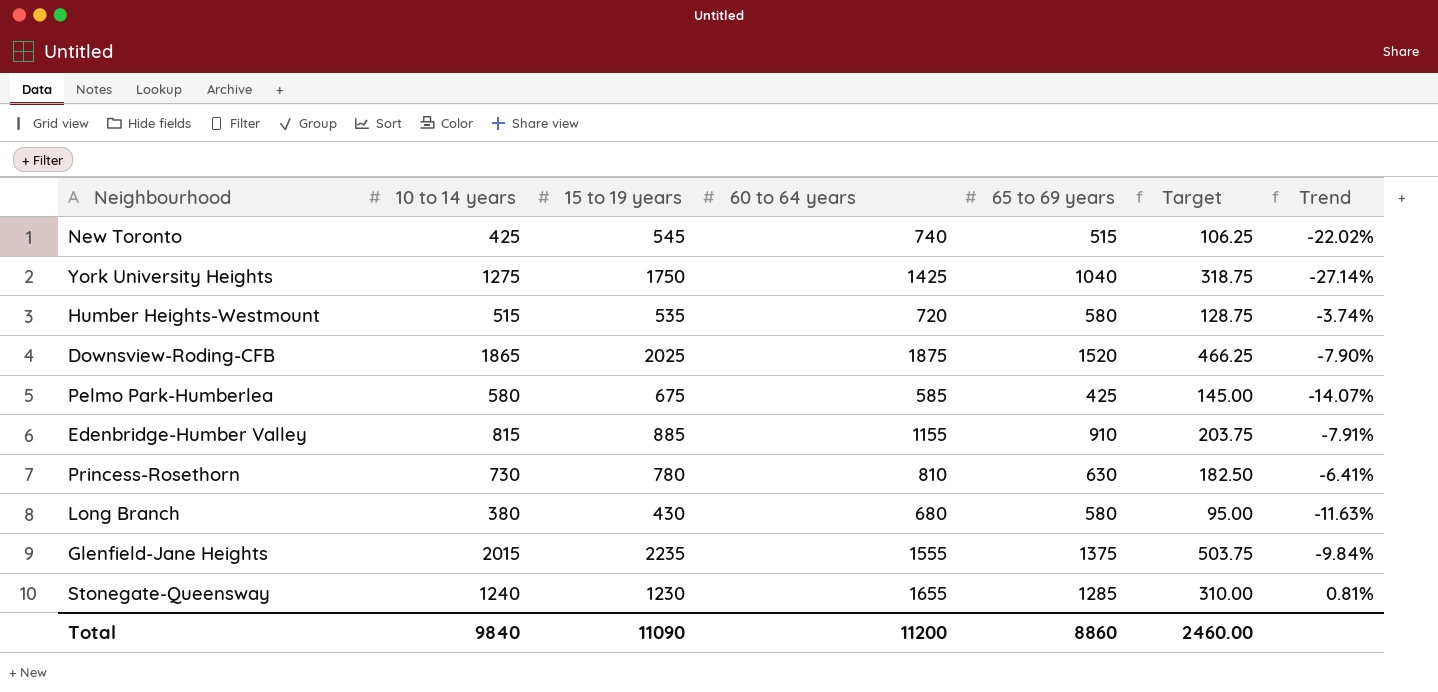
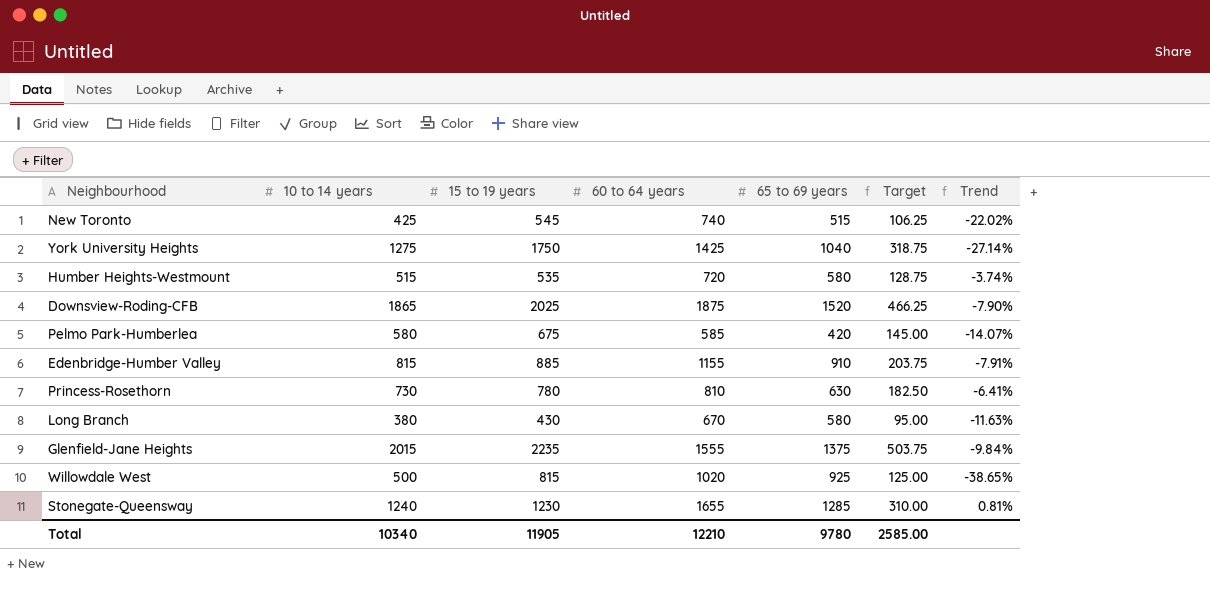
Pelmo Park-Humberlea | 65 to 69 years: 425 -> 420
Long Branch | 60 to 64 years: 680 -> 670
row Willowdale West: none -> 500 | 815 | 1020 | 925 | 125.00 | -38.65%
Total | 10 to 14 years: 9840 -> 10340
Total | 15 to 19 years: 11090 -> 11905
Total | 60 to 64 years: 11200 -> 12210
Total | 65 to 69 years: 8860 -> 9780
Total | Target: 2460.00 -> 2585.00

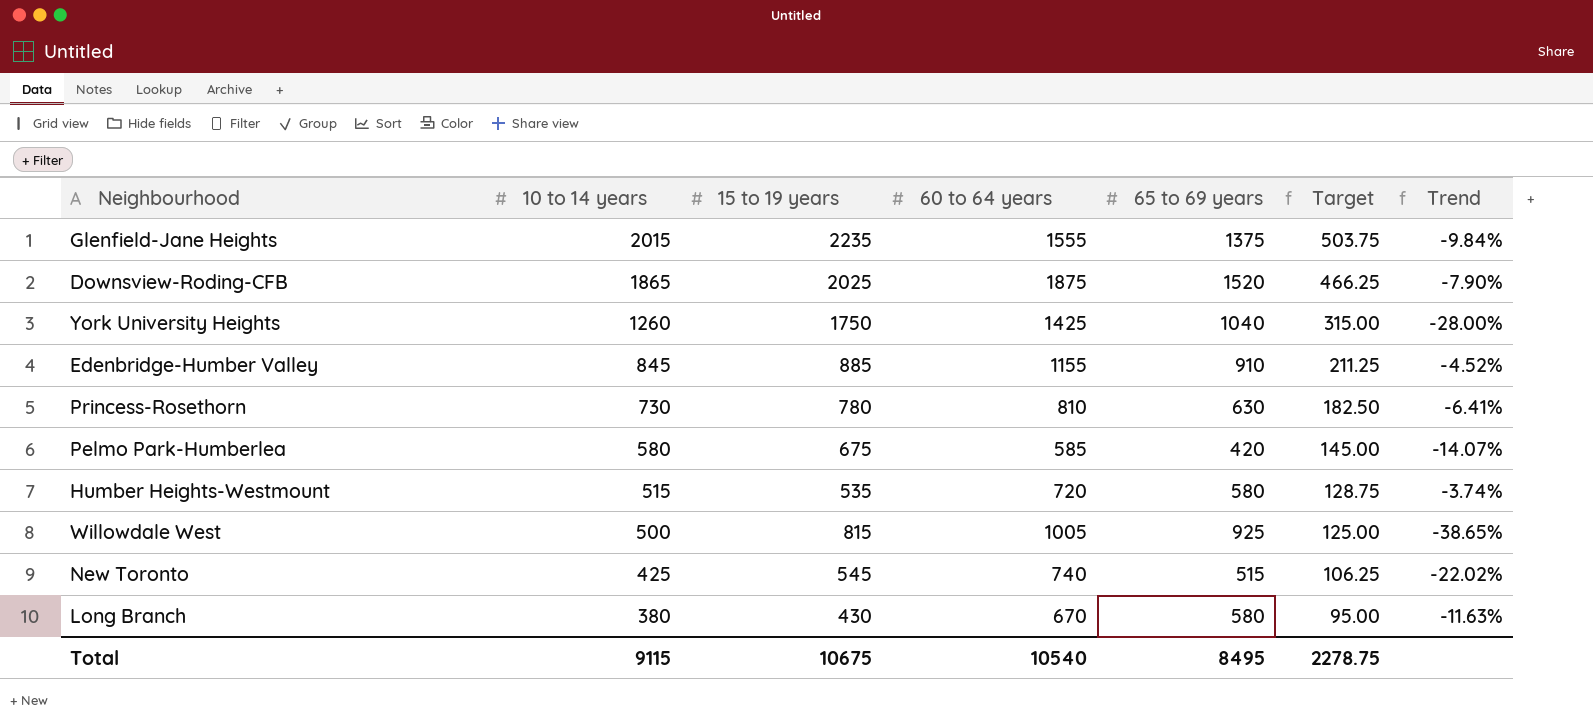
row order: none -> 10 to 14 years descending
row Stonegate-Queensway: 1240 | 1230 | 1655 | 1285 | 310.00 | 0.81% -> none
York University Heights | 10 to 14 years: 1275 -> 1260
York University Heights | Target: 318.75 -> 315.00
York University Heights | Trend: -27.14% -> -28.00%
Edenbridge-Humber Valley | 10 to 14 years: 815 -> 845
Edenbridge-Humber Valley | Target: 203.75 -> 211.25
Edenbridge-Humber Valley | Trend: -7.91% -> -4.52%
Willowdale West | 60 to 64 years: 1020 -> 1005
Total | 10 to 14 years: 10340 -> 9115
Total | 15 to 19 years: 11905 -> 10675
Total | 60 to 64 years: 12210 -> 10540
Total | 65 to 69 years: 9780 -> 8495
Total | Target: 2585.00 -> 2278.75

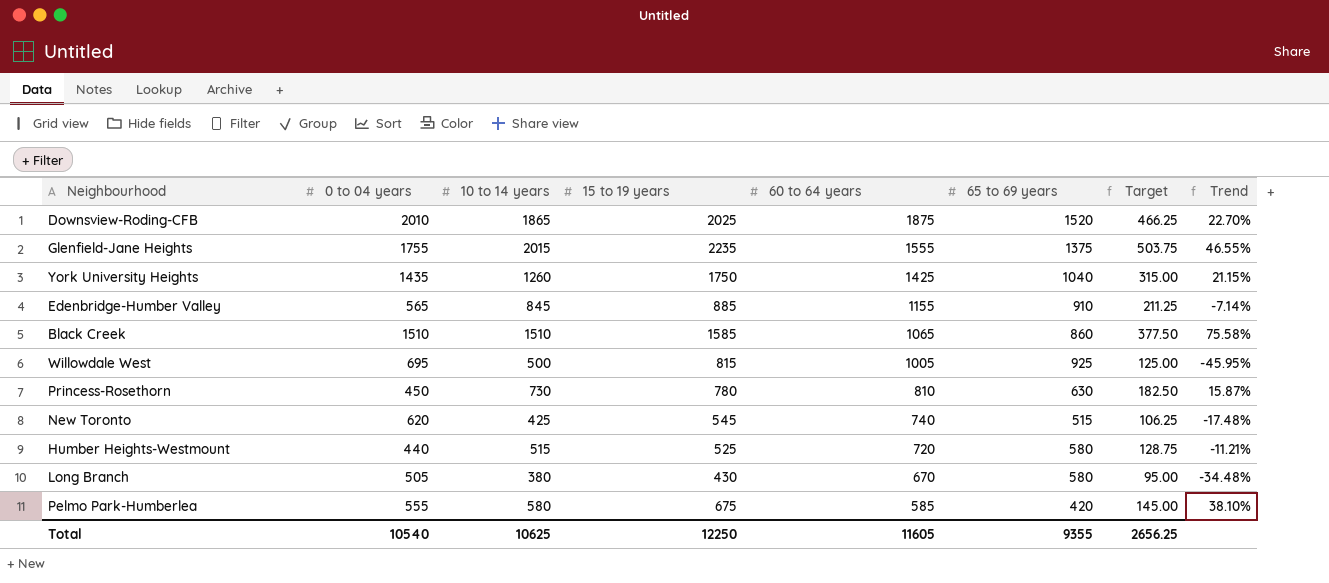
row order: 10 to 14 years descending -> 60 to 64 years descending
column 0 to 04 years | position: none -> 2
column Trend | formula: ([10 to 14 years] - [15 to 19 years]) / [15 to 19 years] -> ([10 to 14 years] - [65 to 69 years]) / [65 to 69 years]
row Black Creek: none -> 1510 | 1510 | 1585 | 1065 | 860 | 377.50 | 75.58%
Humber Heights-Westmount | 15 to 19 years: 535 -> 525
Total | 10 to 14 years: 9115 -> 10625
Total | 15 to 19 years: 10675 -> 12250
Total | 60 to 64 years: 10540 -> 11605
Total | 65 to 69 years: 8495 -> 9355
Total | Target: 2278.75 -> 2656.25

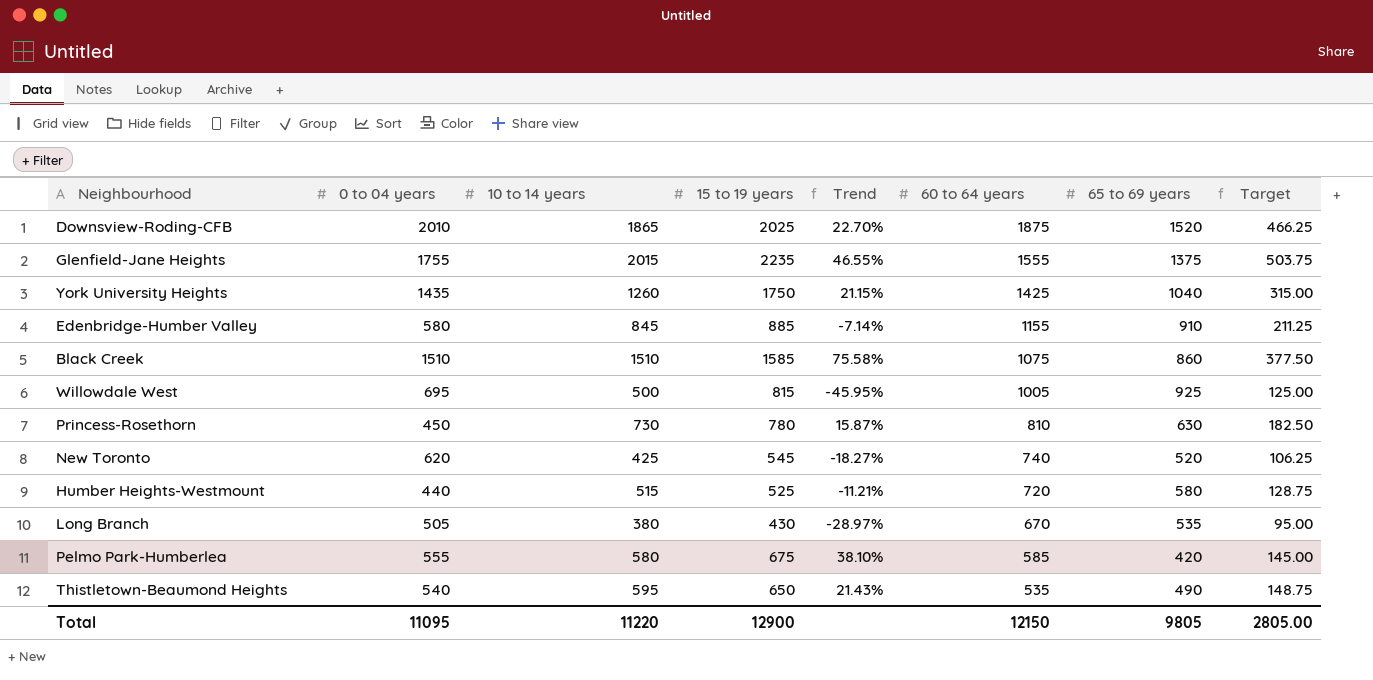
column Trend | position: 8 -> 5
Edenbridge-Humber Valley | 0 to 04 years: 565 -> 580
Black Creek | 60 to 64 years: 1065 -> 1075
New Toronto | Trend: -17.48% -> -18.27%
New Toronto | 65 to 69 years: 515 -> 520
Long Branch | Trend: -34.48% -> -28.97%
Long Branch | 65 to 69 years: 580 -> 535
row Thistletown-Beaumond Heights: none -> 540 | 595 | 650 | 21.43% | 535 | 490 | 148.75
Total | 0 to 04 years: 10540 -> 11095
Total | 10 to 14 years: 10625 -> 11220
Total | 15 to 19 years: 12250 -> 12900
Total | 60 to 64 years: 11605 -> 12150
Total | 65 to 69 years: 9355 -> 9805
Total | Target: 2656.25 -> 2805.00

